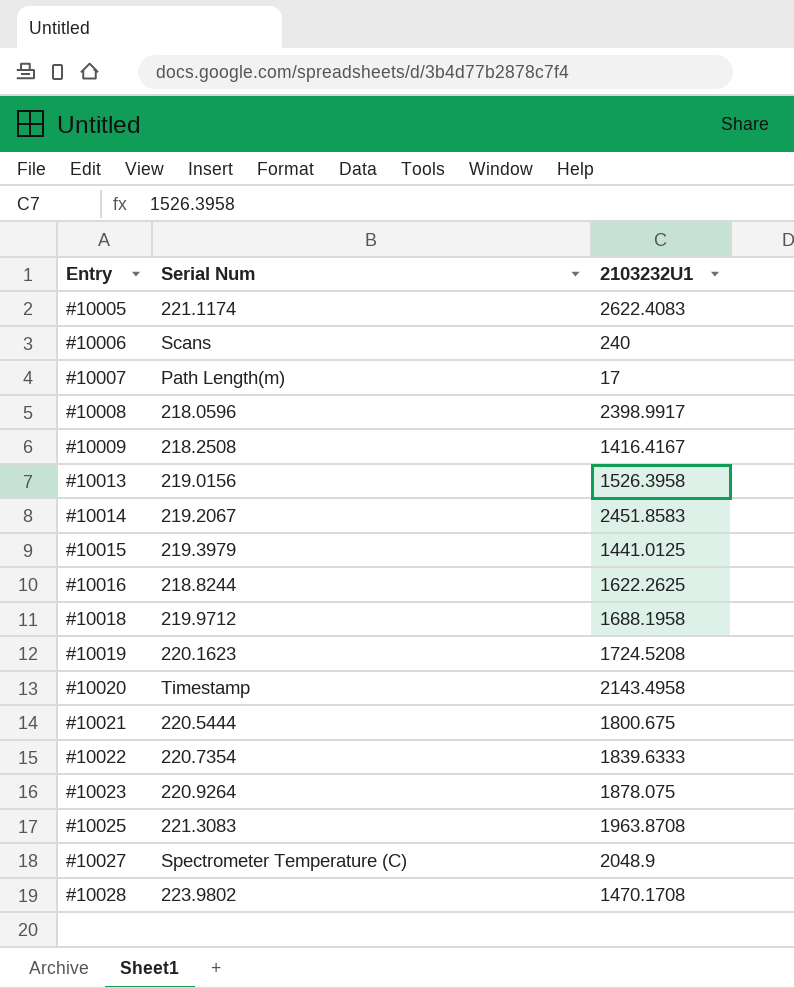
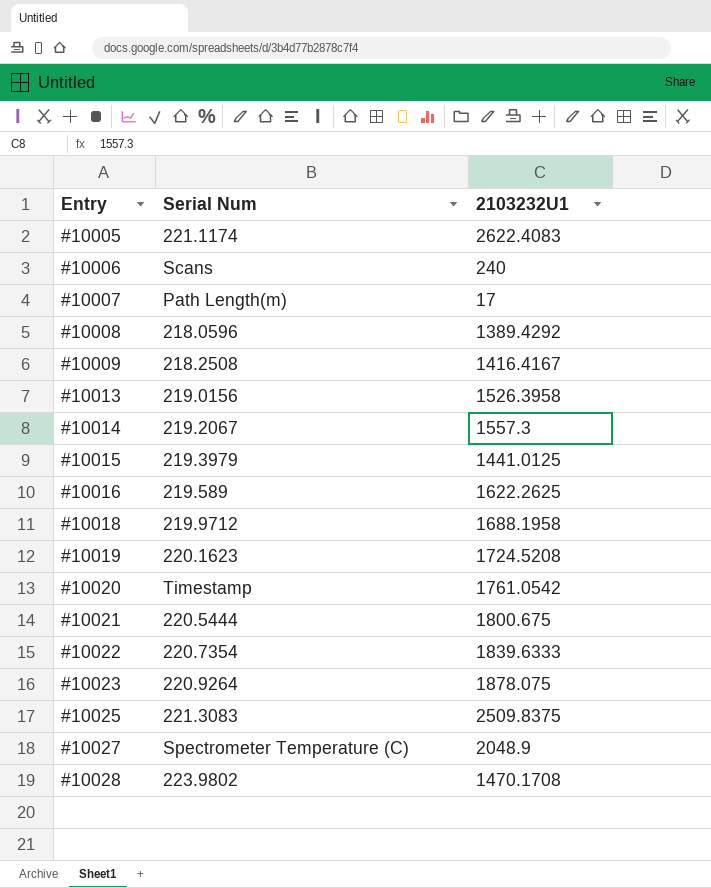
#10008 | 2103232U1: 2398.9917 -> 1389.4292
#10014 | 2103232U1: 2451.8583 -> 1557.3
#10016 | Serial Num: 218.8244 -> 219.589
#10020 | 2103232U1: 2143.4958 -> 1761.0542
#10025 | 2103232U1: 1963.8708 -> 2509.8375

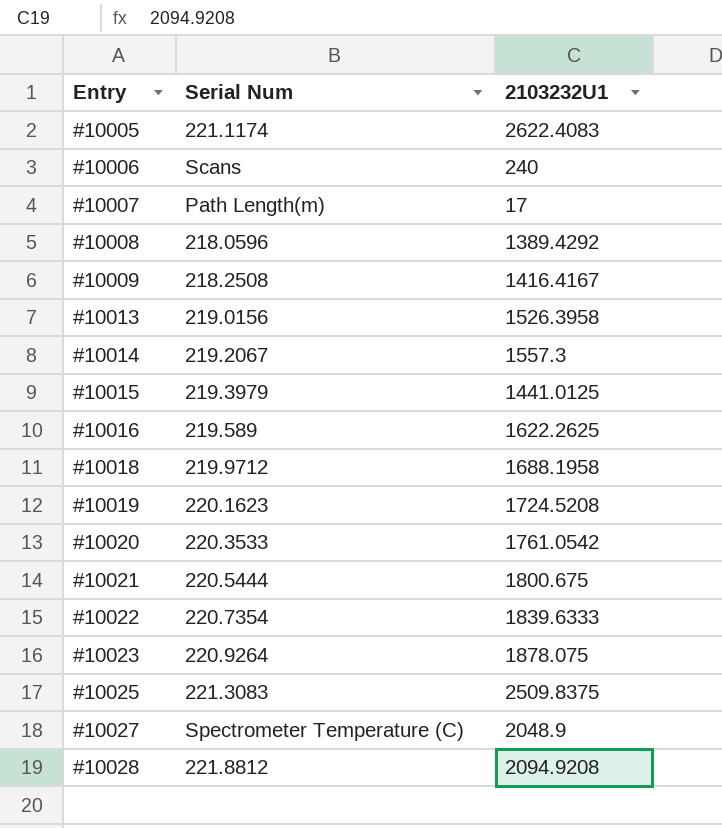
#10020 | Serial Num: Timestamp -> 220.3533
#10028 | Serial Num: 223.9802 -> 221.8812
#10028 | 2103232U1: 1470.1708 -> 2094.9208

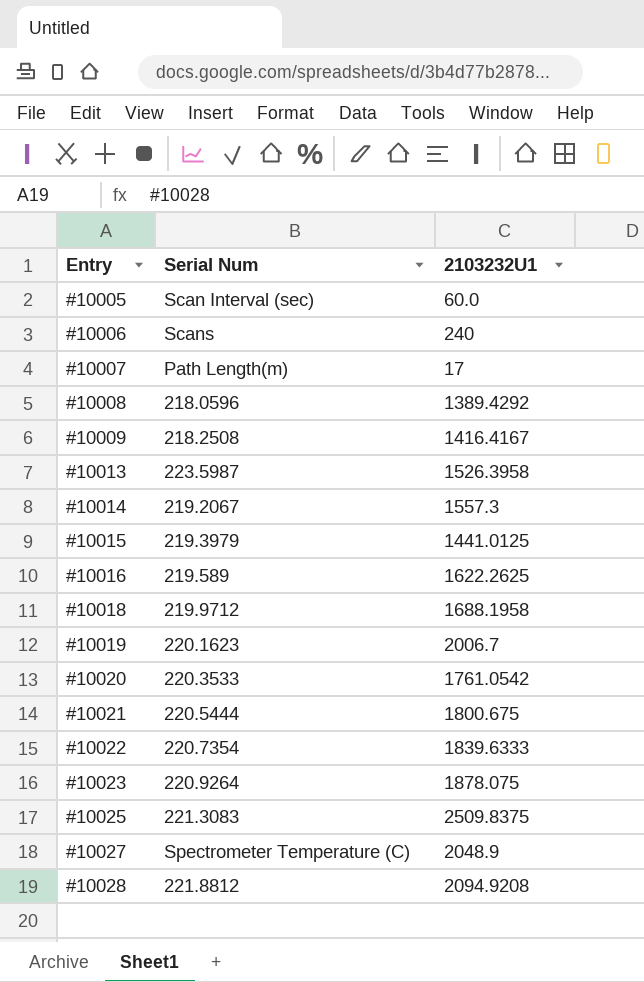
#10005 | Serial Num: 221.1174 -> Scan Interval (sec)
#10005 | 2103232U1: 2622.4083 -> 60.0
#10013 | Serial Num: 219.0156 -> 223.5987
#10019 | 2103232U1: 1724.5208 -> 2006.7

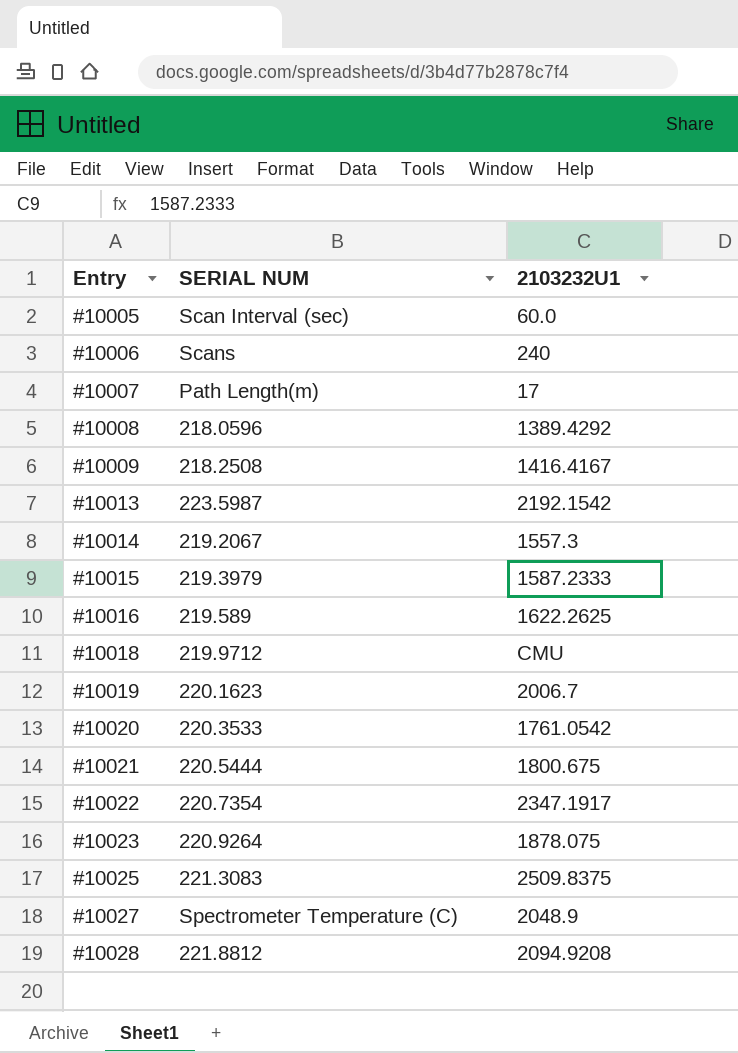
column name: Serial Num -> SERIAL NUM
#10013 | 2103232U1: 1526.3958 -> 2192.1542
#10015 | 2103232U1: 1441.0125 -> 1587.2333
#10018 | 2103232U1: 1688.1958 -> CMU
#10022 | 2103232U1: 1839.6333 -> 2347.1917

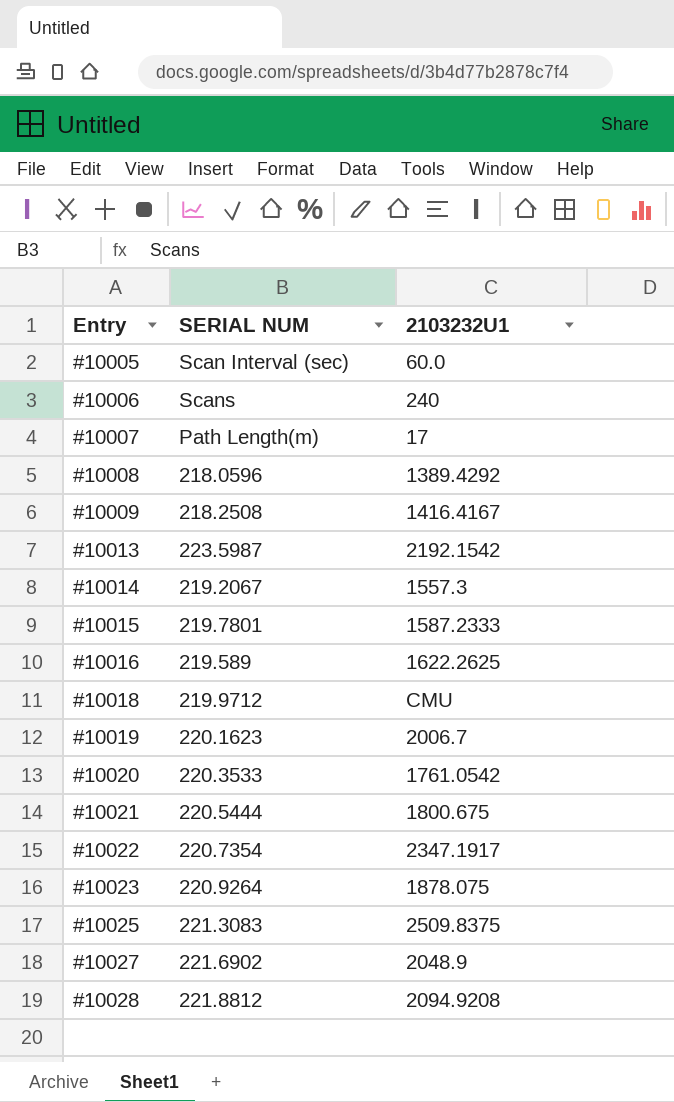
#10015 | SERIAL NUM: 219.3979 -> 219.7801
#10027 | SERIAL NUM: Spectrometer Temperature (C) -> 221.6902

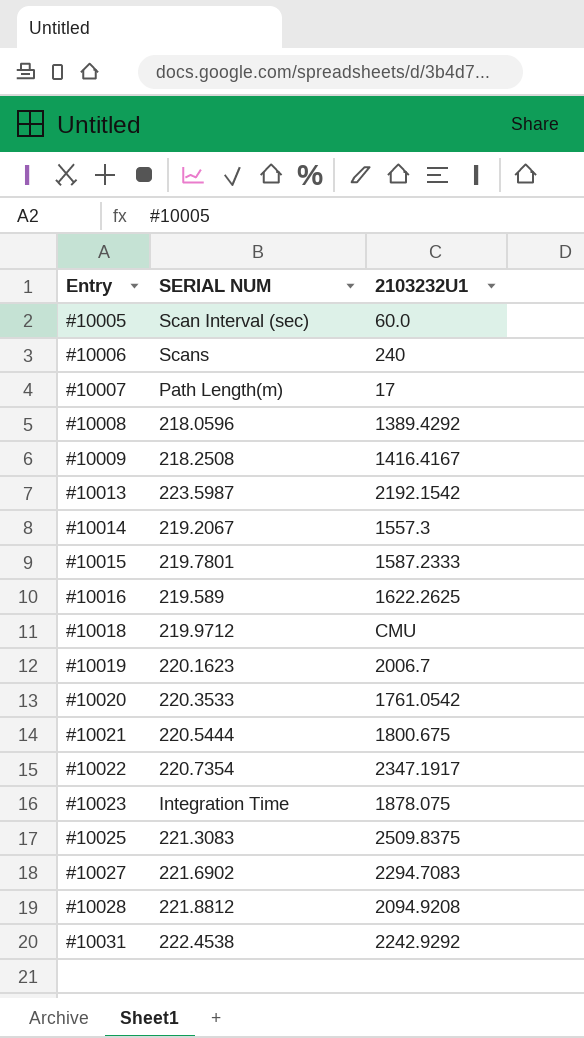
#10023 | SERIAL NUM: 220.9264 -> Integration Time
#10027 | 2103232U1: 2048.9 -> 2294.7083
row #10031: none -> 222.4538 | 2242.9292

